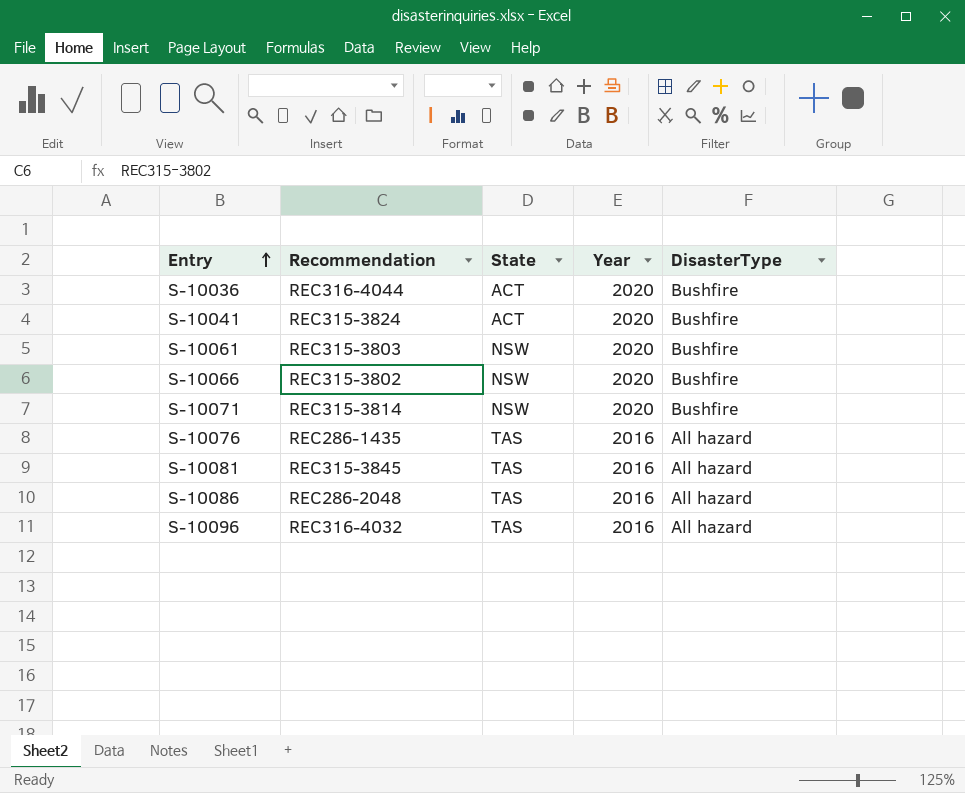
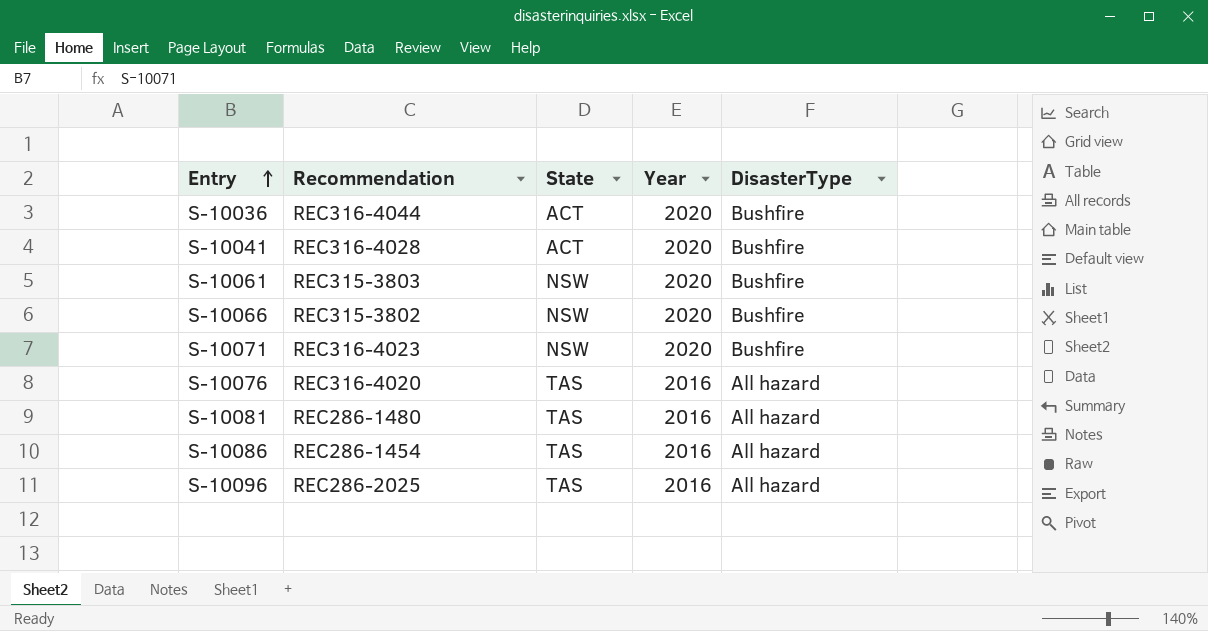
S-10041 | Recommendation: REC315-3824 -> REC316-4028
S-10071 | Recommendation: REC315-3814 -> REC316-4023
S-10076 | Recommendation: REC286-1435 -> REC316-4020
S-10081 | Recommendation: REC315-3845 -> REC286-1480
S-10086 | Recommendation: REC286-2048 -> REC286-1454
S-10096 | Recommendation: REC316-4032 -> REC286-2025

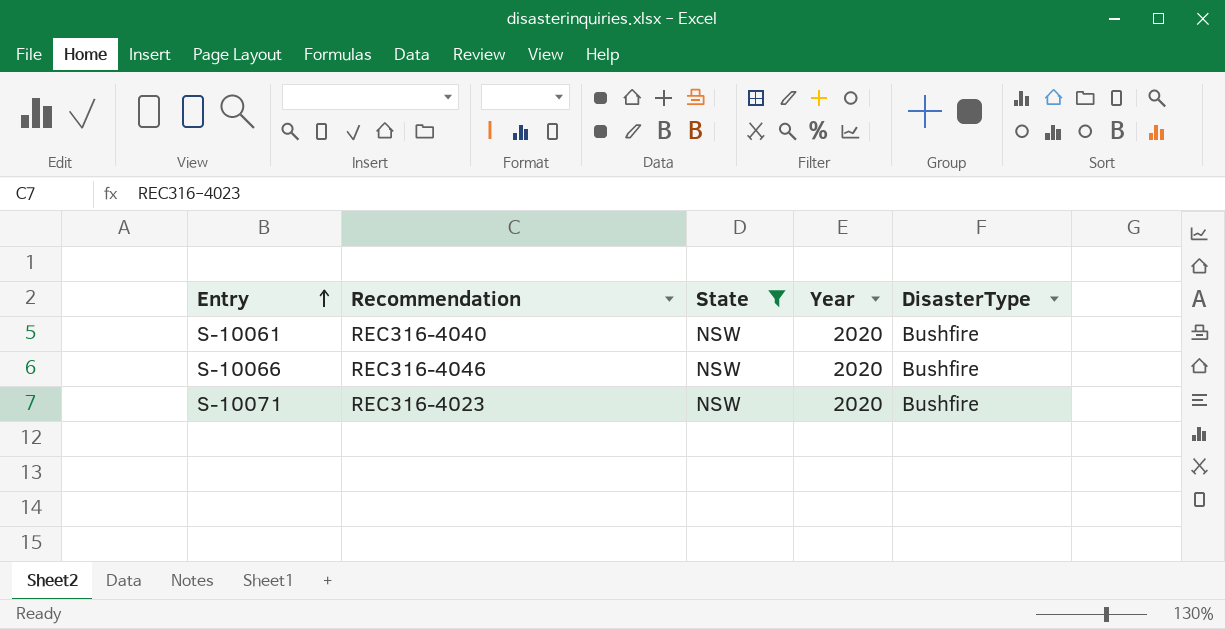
filter: none -> State = NSW
S-10061 | Recommendation: REC315-3803 -> REC316-4040
S-10066 | Recommendation: REC315-3802 -> REC316-4046

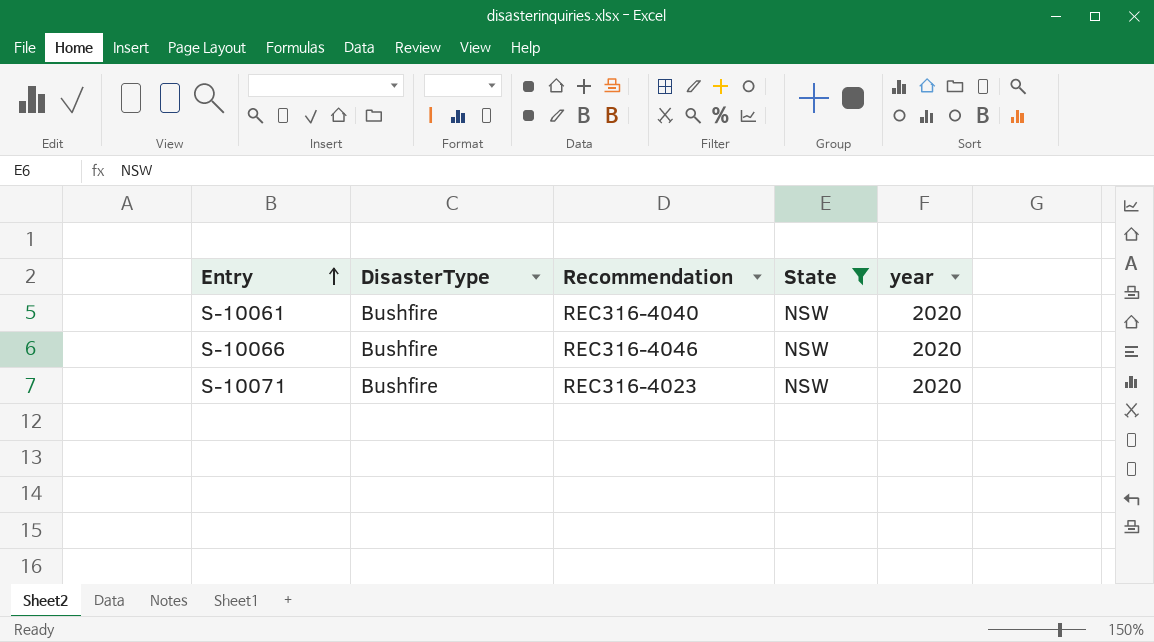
column DisasterType | position: 5 -> 2
column name: Year -> year

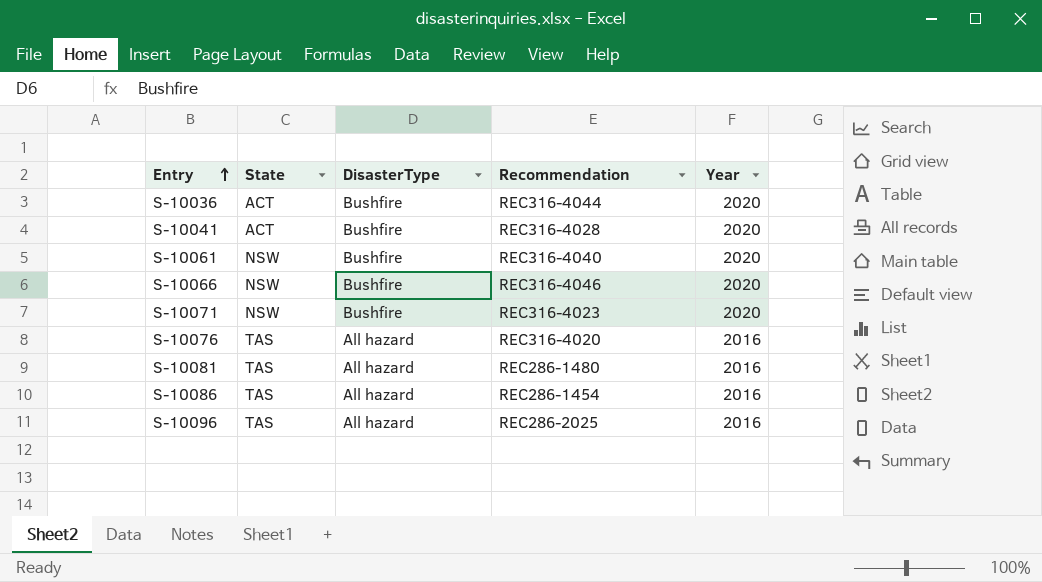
filter: State = NSW -> none
column State | position: 4 -> 2
column name: year -> Year

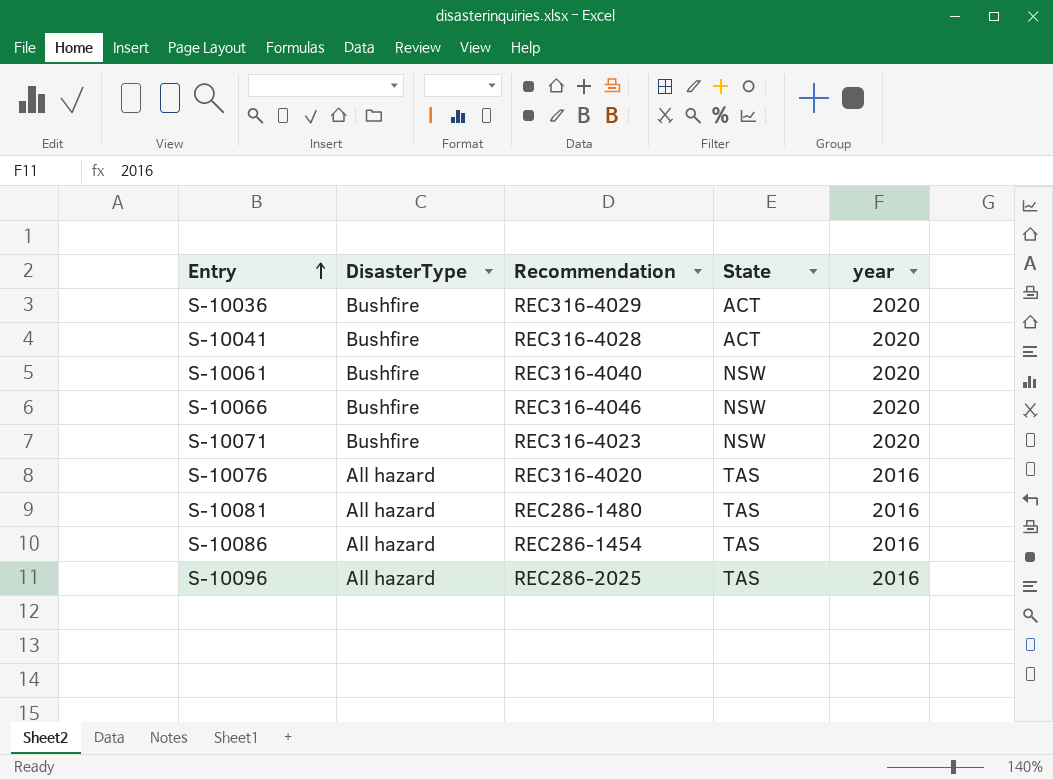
column State | position: 2 -> 4
column name: Year -> year
S-10036 | Recommendation: REC316-4044 -> REC316-4029

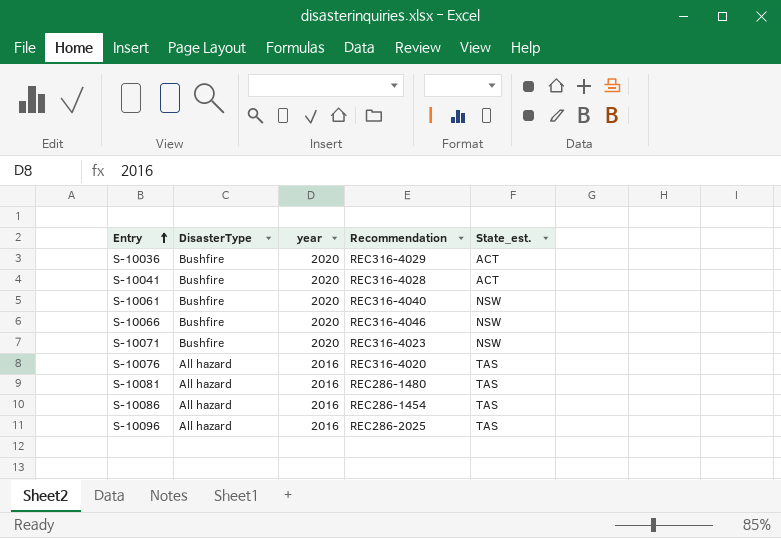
column year | position: 5 -> 3
column name: State -> State_est.

